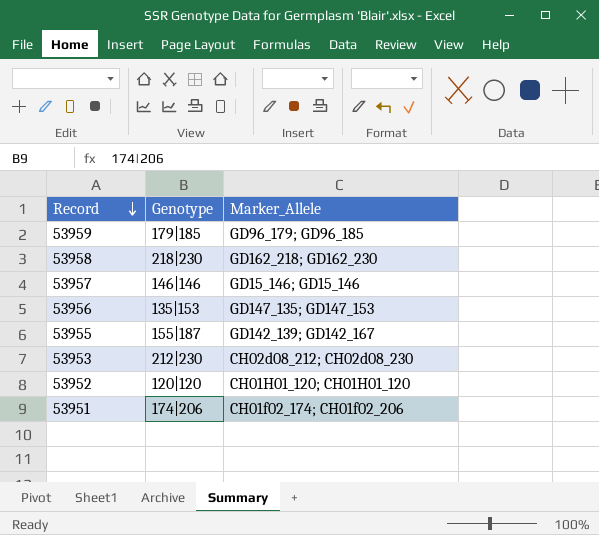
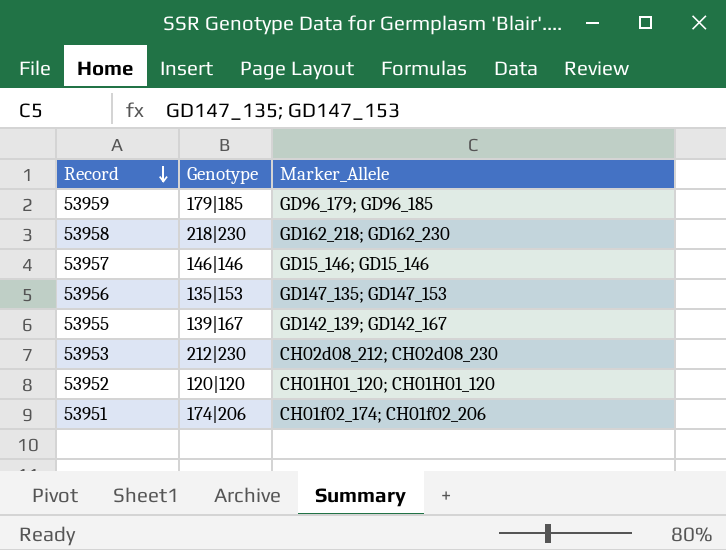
53955 | Genotype: 155|187 -> 139|167

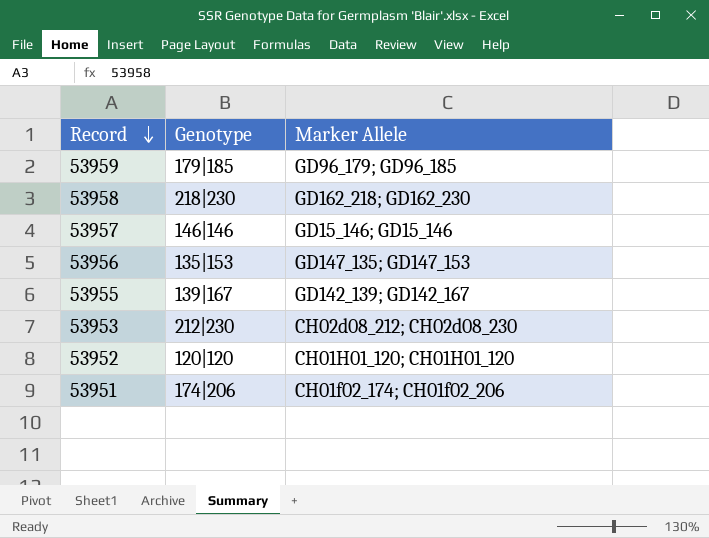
column name: Marker_Allele -> Marker Allele

